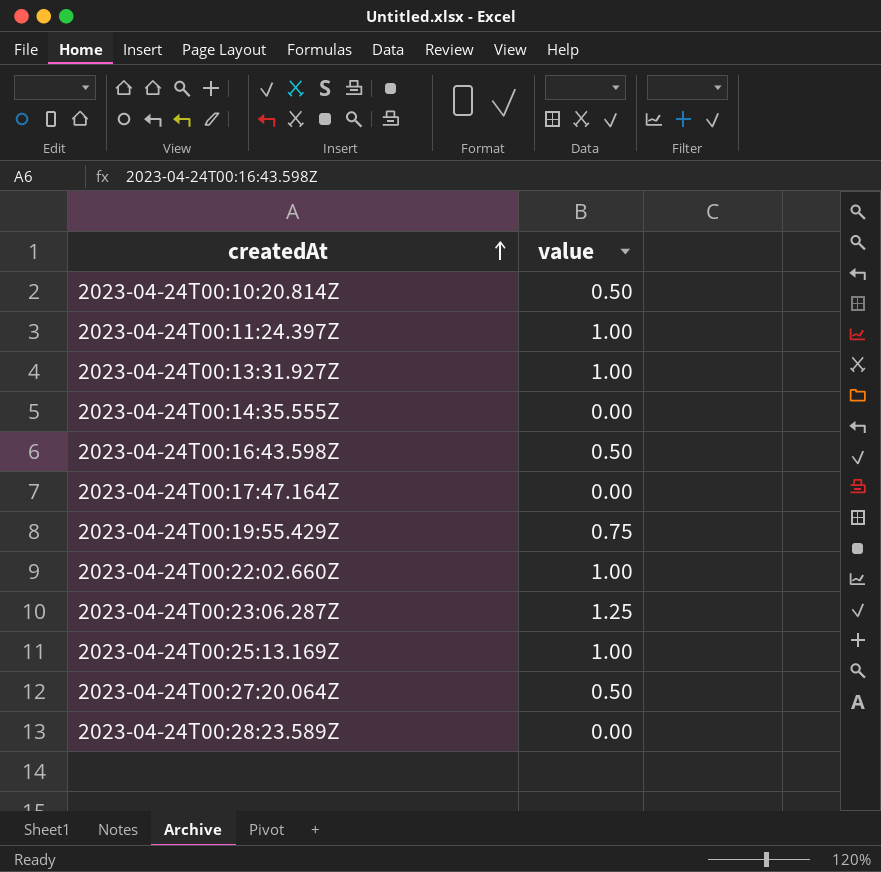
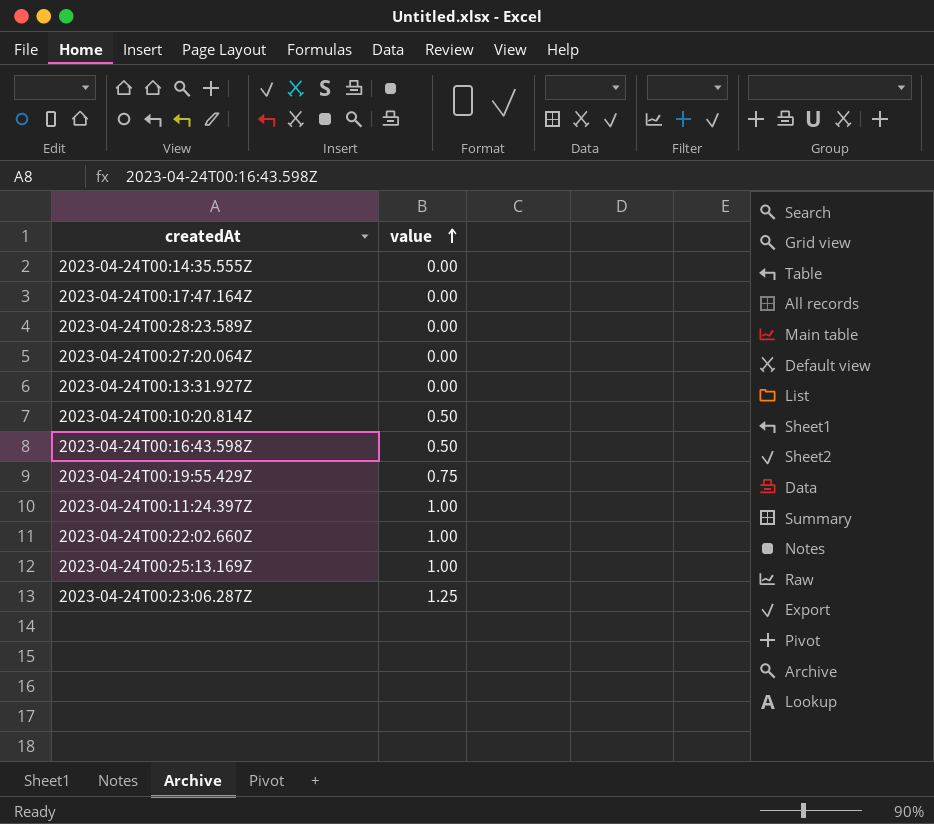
row order: createdAt ascending -> value ascending
2023-04-24T00:27:20.064Z | value: 0.50 -> 0.00
2023-04-24T00:13:31.927Z | value: 1.00 -> 0.00

